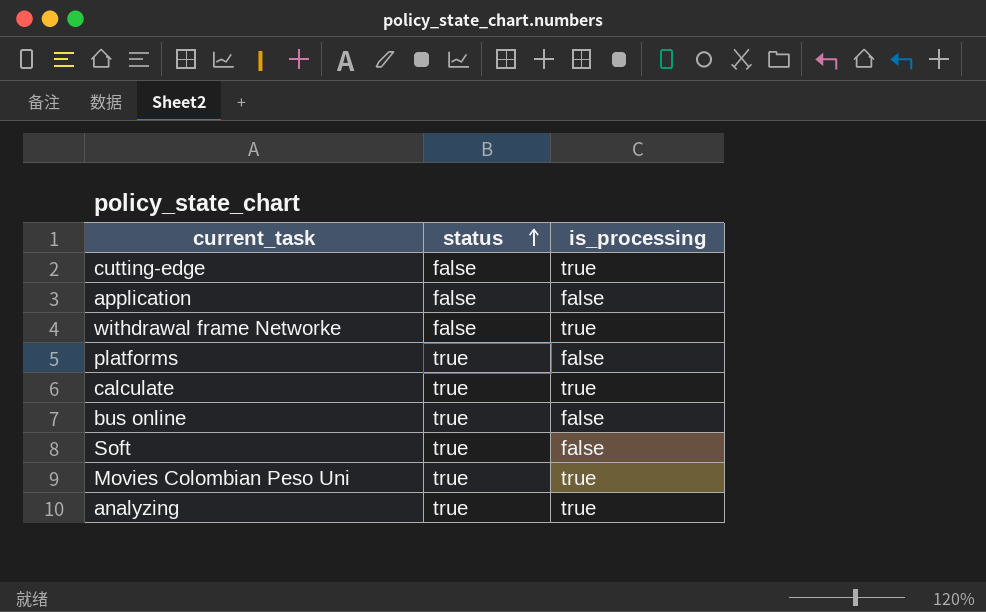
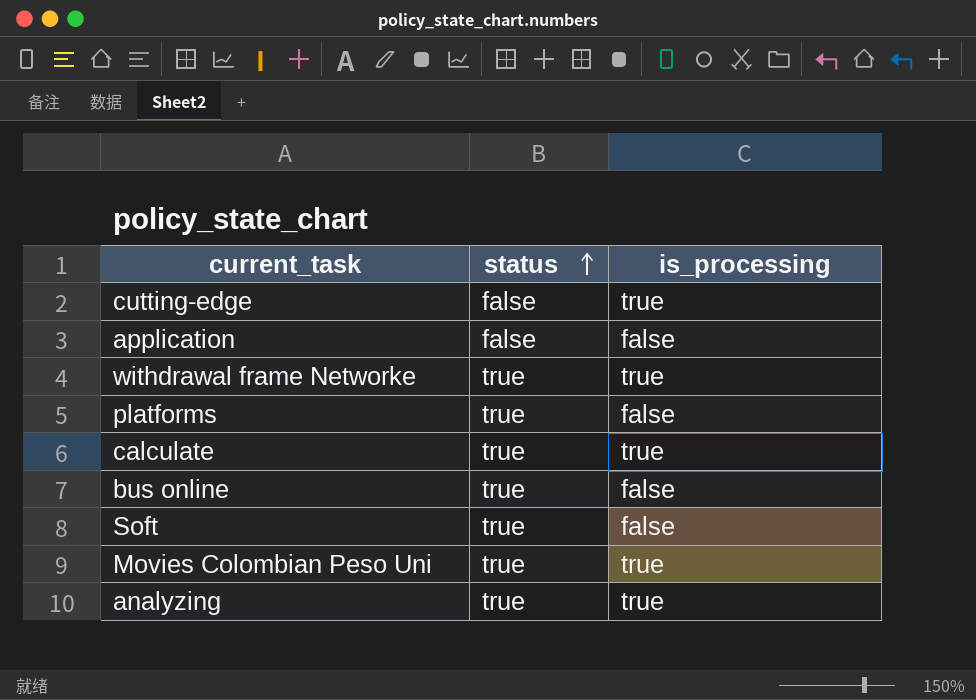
withdrawal frame Networke | status: false -> true

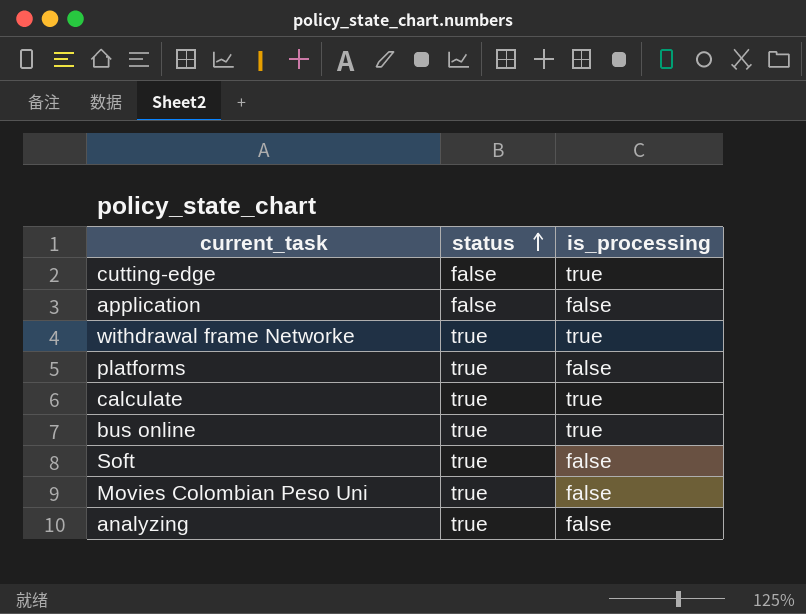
bus online | is_processing: false -> true
Movies Colombian Peso Uni | is_processing: true -> false
analyzing | is_processing: true -> false

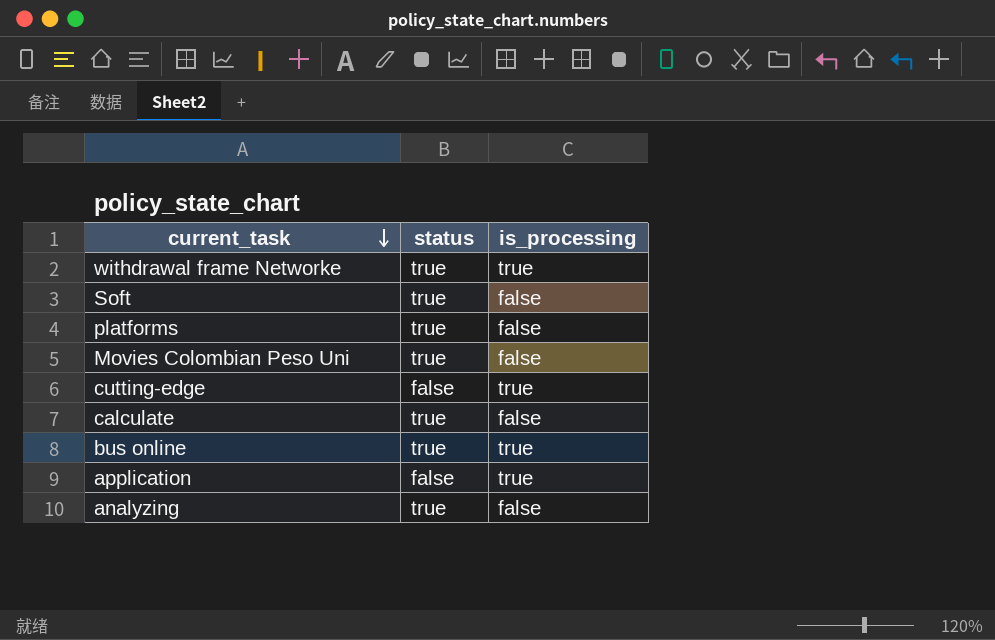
row order: status ascending -> current_task descending
calculate | is_processing: true -> false
application | is_processing: false -> true

